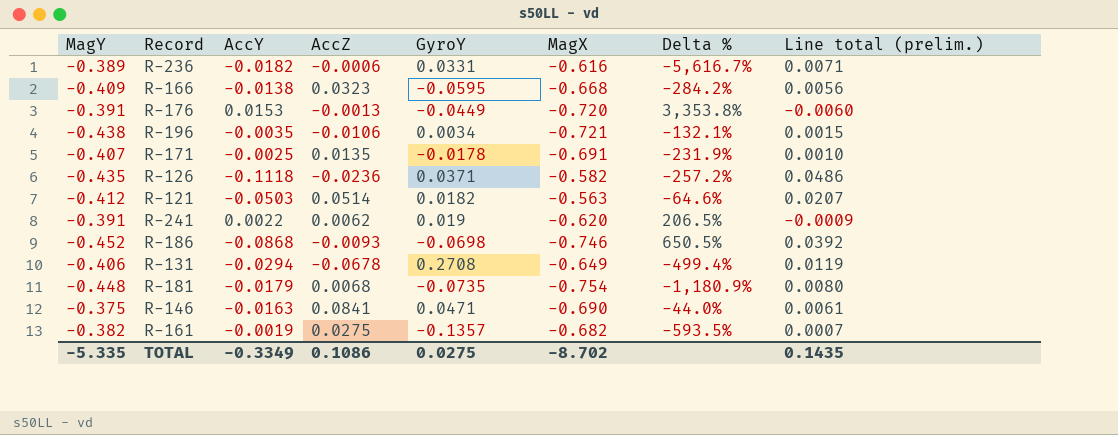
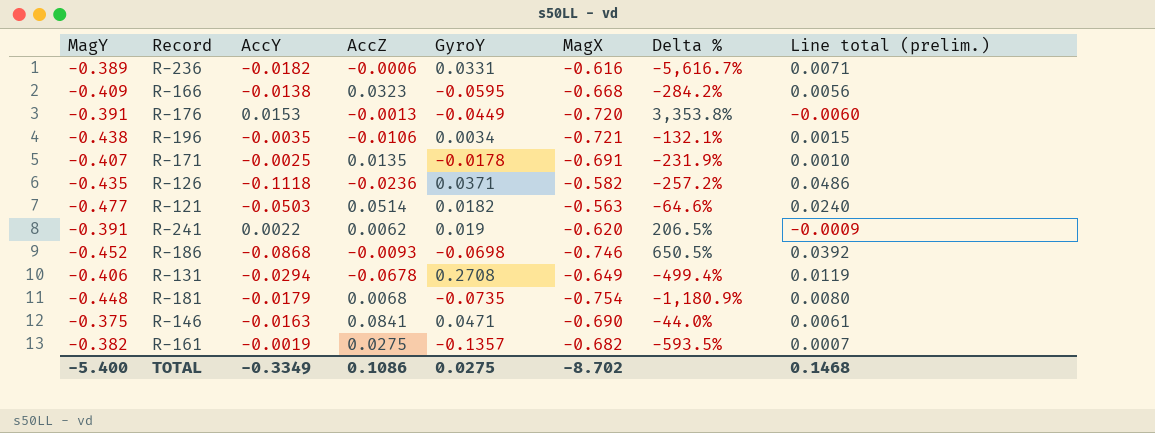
R-121 | MagY: -0.412 -> -0.477
R-121 | Line total (prelim.): 0.0207 -> 0.0240
TOTAL | MagY: -5.335 -> -5.400
TOTAL | Line total (prelim.): 0.1435 -> 0.1468

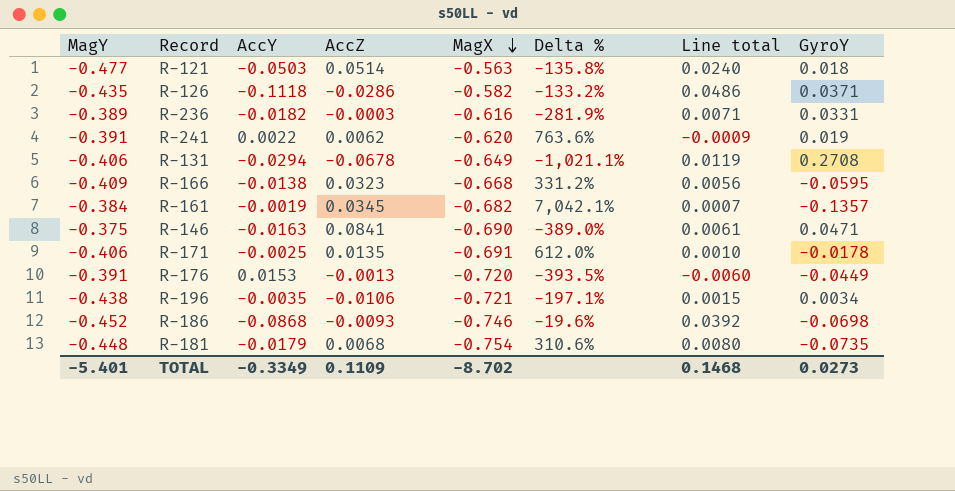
row order: none -> MagX descending
column Delta % | formula: ([GyroY] - [AccZ]) / [AccZ] -> ([GyroY] - [AccY]) / [AccY]
column name: Line total (prelim.) -> Line total
column GyroY | position: 5 -> 8
R-121 | GyroY: 0.0182 -> 0.018
R-126 | AccZ: -0.0236 -> -0.0286
R-236 | AccZ: -0.0006 -> -0.0003
R-161 | MagY: -0.382 -> -0.384
R-161 | AccZ: 0.0275 -> 0.0345
R-171 | MagY: -0.407 -> -0.406
TOTAL | MagY: -5.400 -> -5.401
TOTAL | AccZ: 0.1086 -> 0.1109
TOTAL | GyroY: 0.0275 -> 0.0273

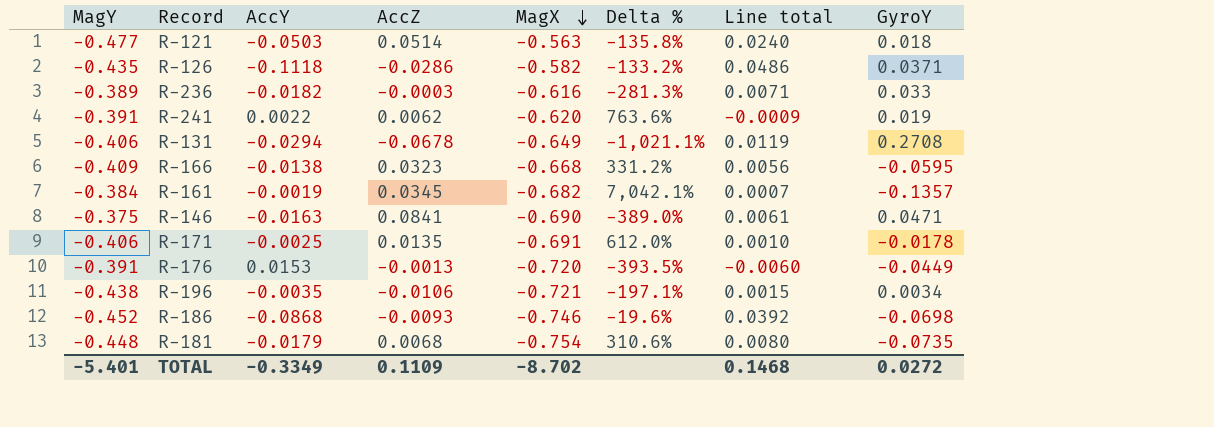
R-236 | Delta %: -281.9% -> -281.3%
R-236 | GyroY: 0.0331 -> 0.033
TOTAL | GyroY: 0.0273 -> 0.0272

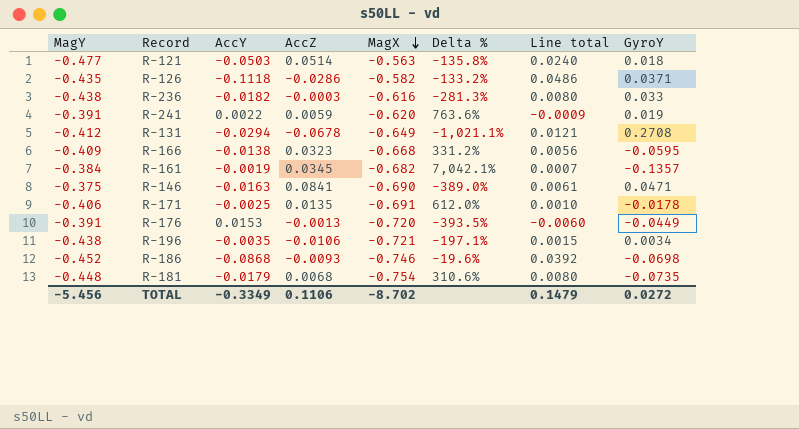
R-236 | MagY: -0.389 -> -0.438
R-236 | Line total: 0.0071 -> 0.0080
R-241 | AccZ: 0.0062 -> 0.0059
R-131 | MagY: -0.406 -> -0.412
R-131 | Line total: 0.0119 -> 0.0121
TOTAL | MagY: -5.401 -> -5.456
TOTAL | AccZ: 0.1109 -> 0.1106
TOTAL | Line total: 0.1468 -> 0.1479

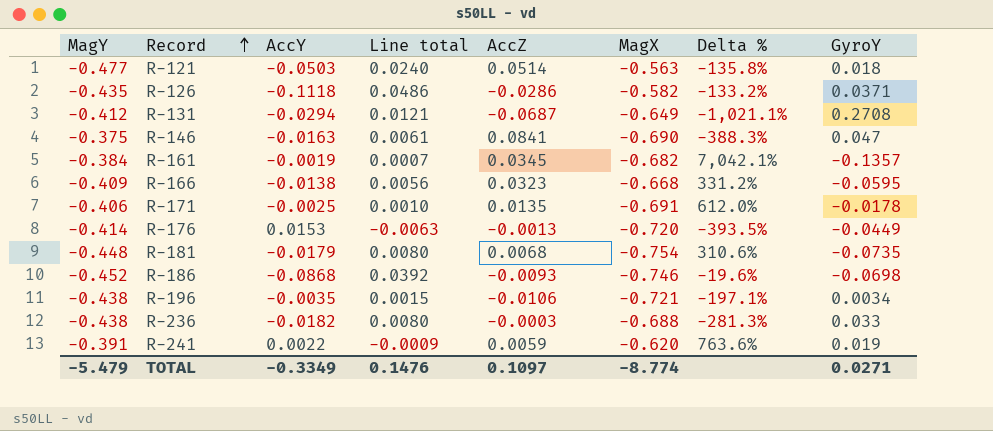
row order: MagX descending -> Record ascending
column Line total | position: 7 -> 4
R-131 | AccZ: -0.0678 -> -0.0687
R-146 | Delta %: -389.0% -> -388.3%
R-146 | GyroY: 0.0471 -> 0.047
R-176 | MagY: -0.391 -> -0.414
R-176 | Line total: -0.0060 -> -0.0063
R-236 | MagX: -0.616 -> -0.688
TOTAL | MagY: -5.456 -> -5.479
TOTAL | Line total: 0.1479 -> 0.1476
TOTAL | AccZ: 0.1106 -> 0.1097
TOTAL | MagX: -8.702 -> -8.774
TOTAL | GyroY: 0.0272 -> 0.0271

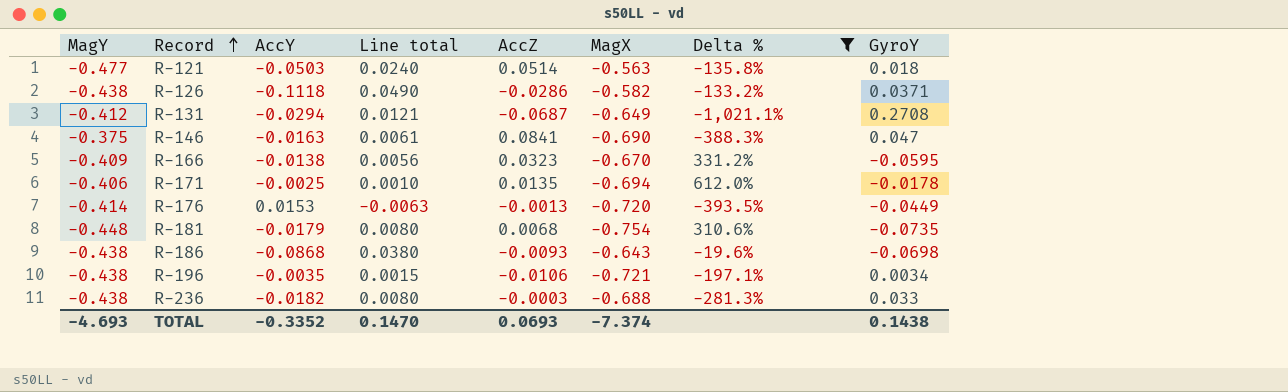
filter: none -> Delta % <= 612.0%
R-126 | MagY: -0.435 -> -0.438
R-126 | Line total: 0.0486 -> 0.0490
R-166 | MagX: -0.668 -> -0.670
R-171 | MagX: -0.691 -> -0.694
R-186 | MagY: -0.452 -> -0.438
R-186 | Line total: 0.0392 -> 0.0380
R-186 | MagX: -0.746 -> -0.643
TOTAL | MagY: -5.479 -> -4.693
TOTAL | AccY: -0.3349 -> -0.3352
TOTAL | Line total: 0.1476 -> 0.1470
TOTAL | AccZ: 0.1097 -> 0.0693
TOTAL | MagX: -8.774 -> -7.374
TOTAL | GyroY: 0.0271 -> 0.1438

